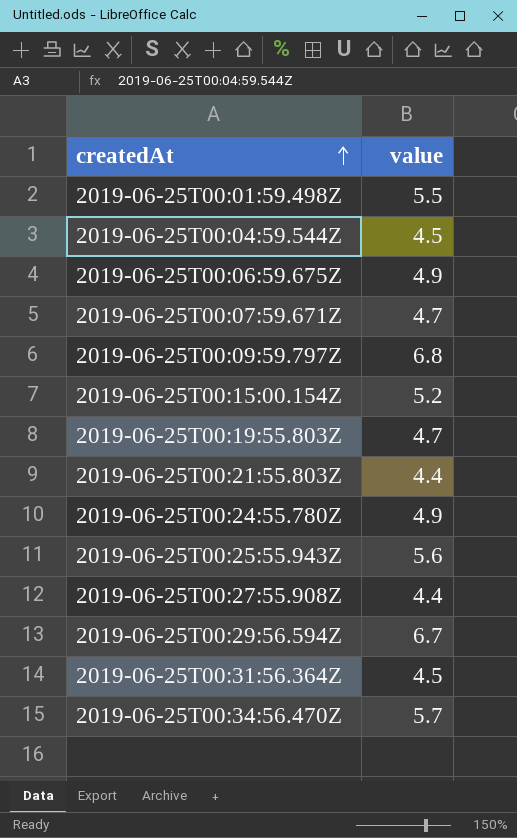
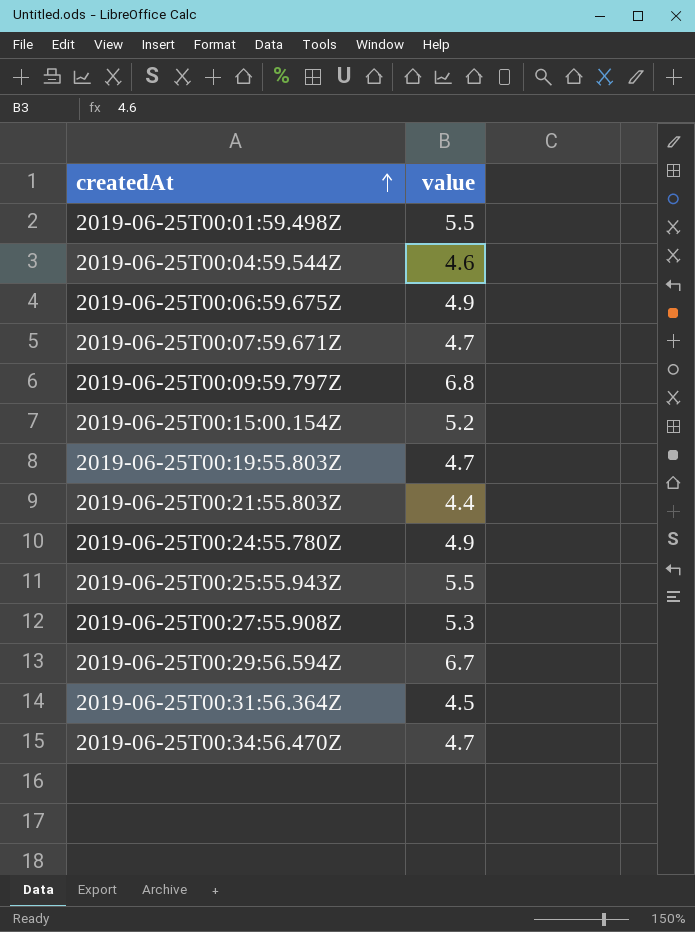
2019-06-25T00:04:59.544Z | value: 4.5 -> 4.6
2019-06-25T00:25:55.943Z | value: 5.6 -> 5.5
2019-06-25T00:27:55.908Z | value: 4.4 -> 5.3
2019-06-25T00:34:56.470Z | value: 5.7 -> 4.7

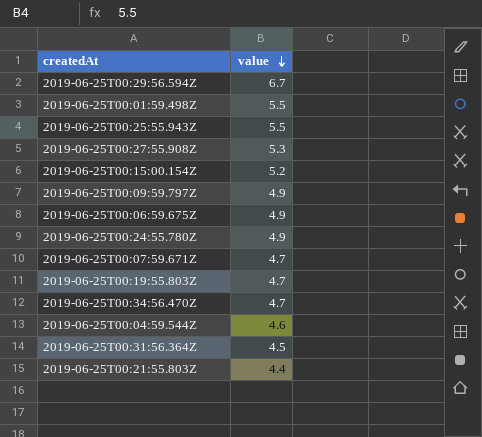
row order: createdAt ascending -> value descending
2019-06-25T00:09:59.797Z | value: 6.8 -> 4.9

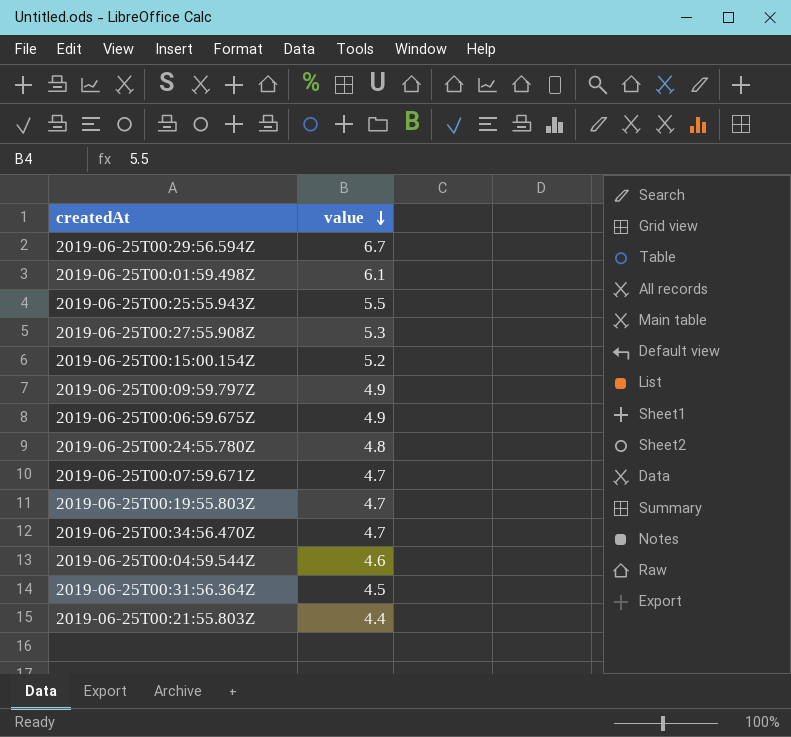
2019-06-25T00:01:59.498Z | value: 5.5 -> 6.1
2019-06-25T00:24:55.780Z | value: 4.9 -> 4.8

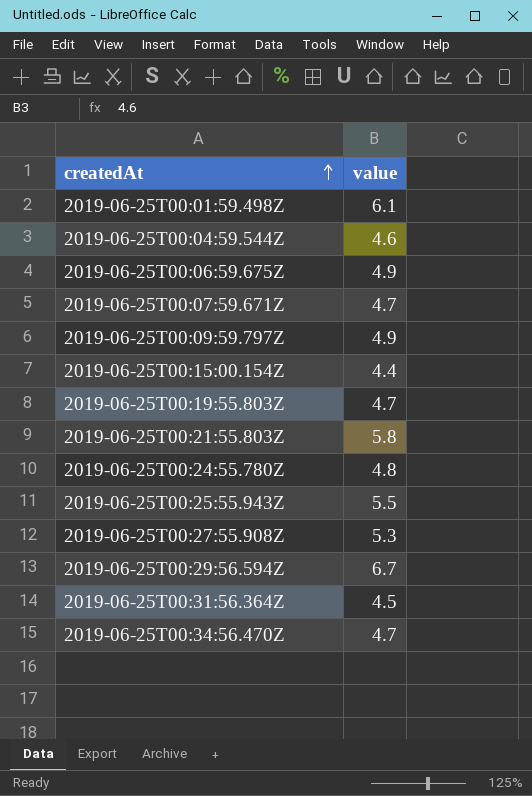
row order: value descending -> createdAt ascending
2019-06-25T00:15:00.154Z | value: 5.2 -> 4.4
2019-06-25T00:21:55.803Z | value: 4.4 -> 5.8

